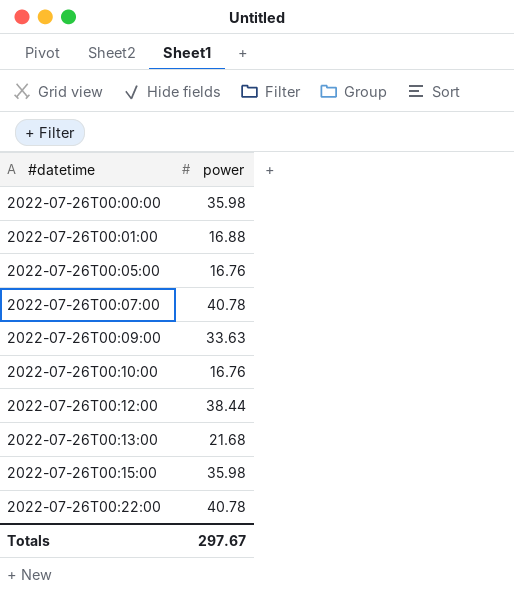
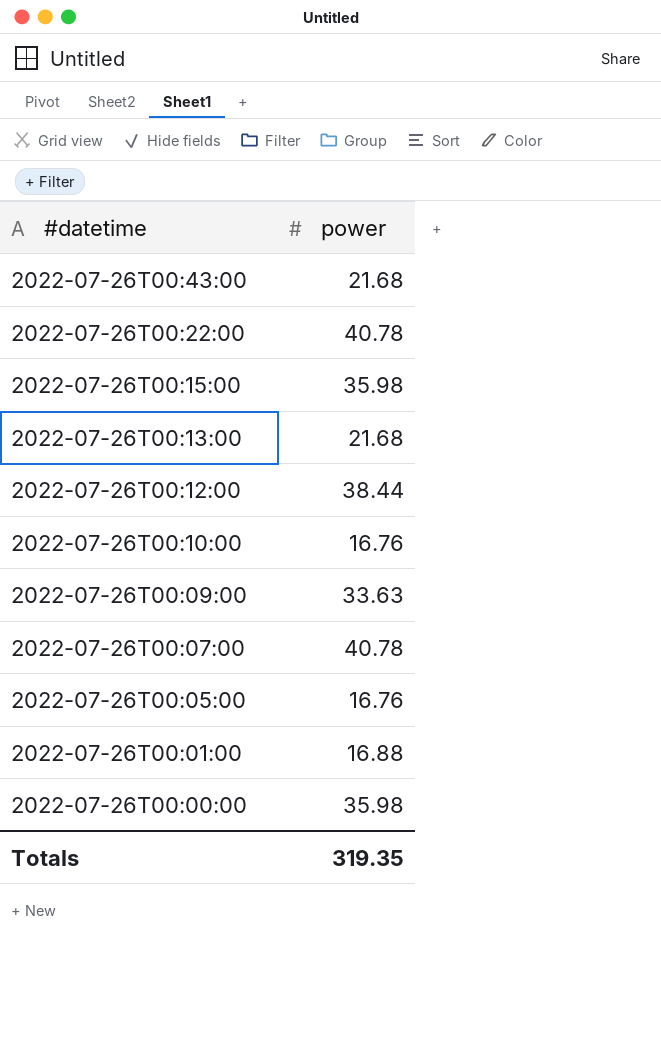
row order: #datetime ascending -> #datetime descending
row 2022-07-26T00:43:00: none -> 21.68
Totals | power: 297.67 -> 319.35

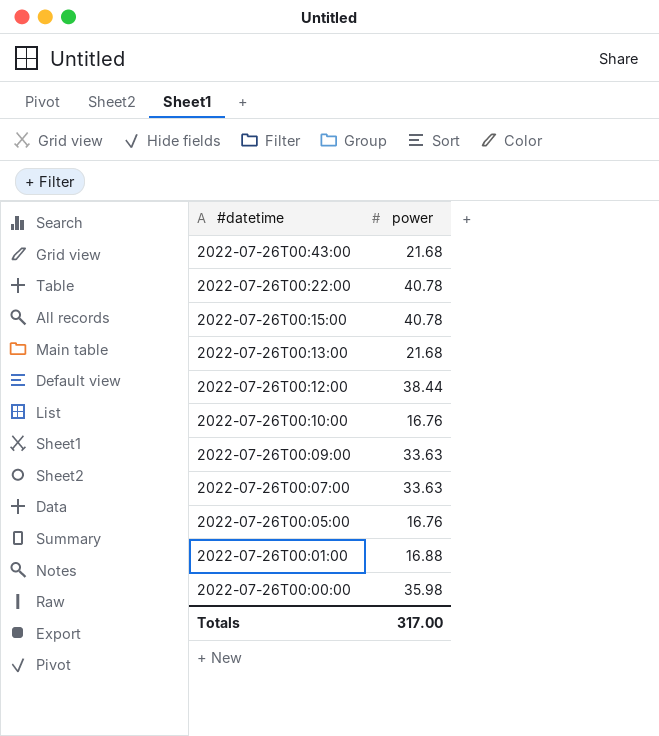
2022-07-26T00:15:00 | power: 35.98 -> 40.78
2022-07-26T00:07:00 | power: 40.78 -> 33.63
Totals | power: 319.35 -> 317.00

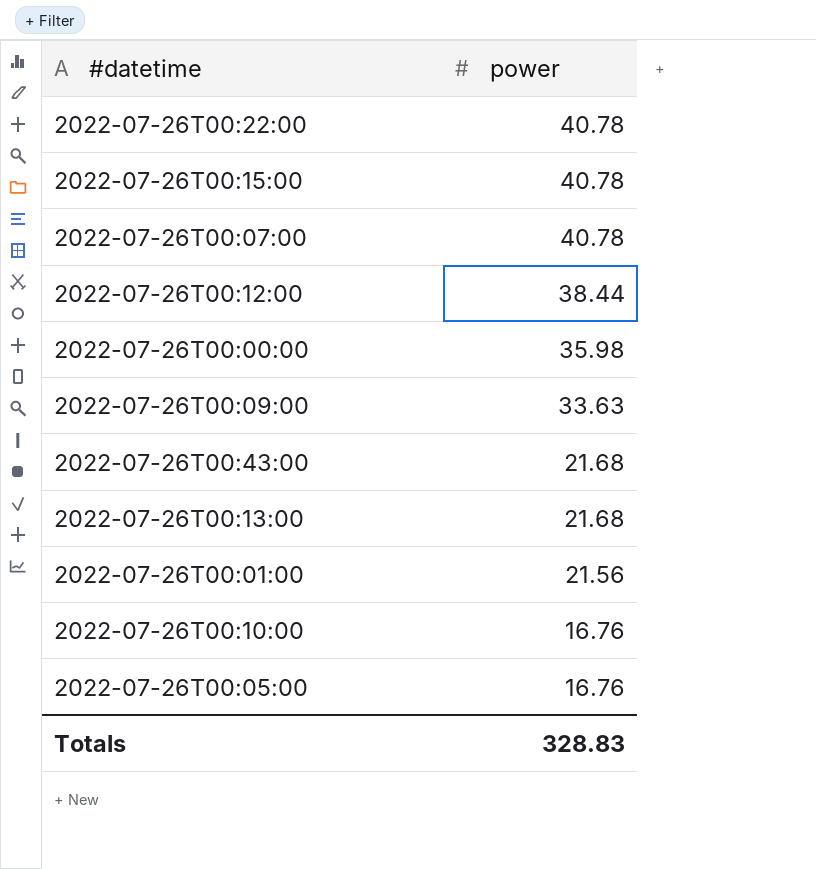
row order: #datetime descending -> power descending
2022-07-26T00:07:00 | power: 33.63 -> 40.78
2022-07-26T00:01:00 | power: 16.88 -> 21.56
Totals | power: 317.00 -> 328.83

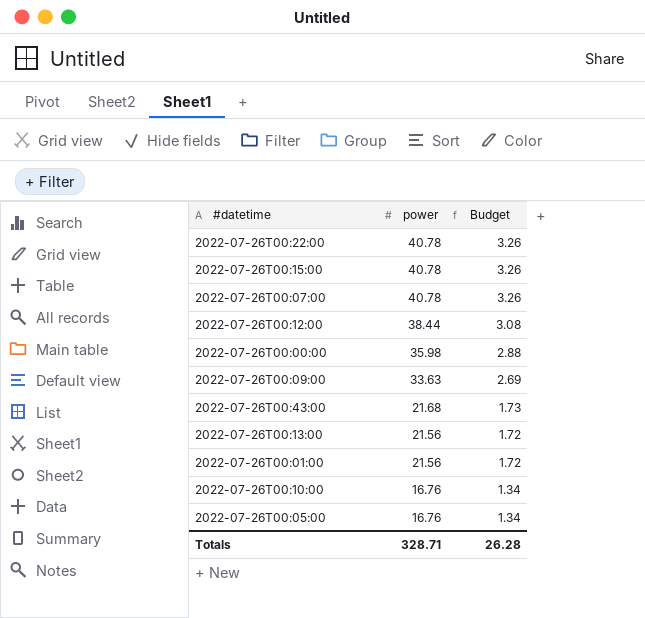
column Budget | formula: none -> [power] * 0.08
2022-07-26T00:13:00 | power: 21.68 -> 21.56
Totals | power: 328.83 -> 328.71

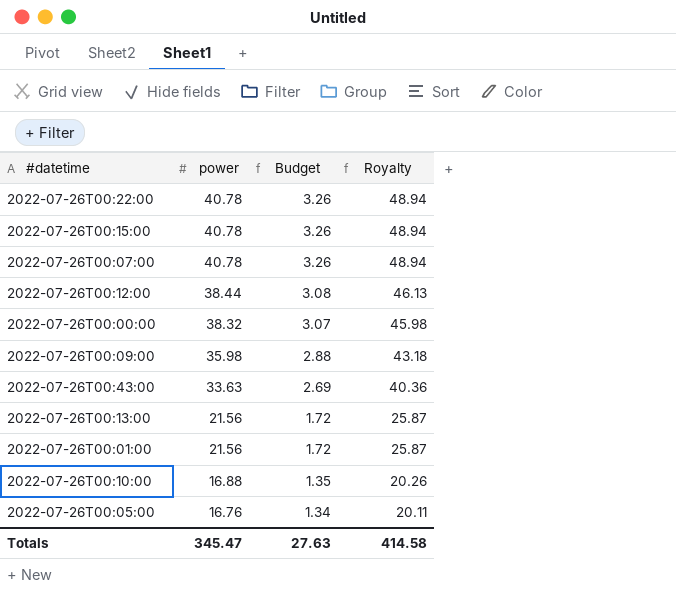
column Royalty | formula: none -> [power] * 1.2
2022-07-26T00:00:00 | power: 35.98 -> 38.32
2022-07-26T00:00:00 | Budget: 2.88 -> 3.07
2022-07-26T00:09:00 | power: 33.63 -> 35.98
2022-07-26T00:09:00 | Budget: 2.69 -> 2.88
2022-07-26T00:43:00 | power: 21.68 -> 33.63
2022-07-26T00:43:00 | Budget: 1.73 -> 2.69
2022-07-26T00:10:00 | power: 16.76 -> 16.88
2022-07-26T00:10:00 | Budget: 1.34 -> 1.35
Totals | power: 328.71 -> 345.47
Totals | Budget: 26.28 -> 27.63

